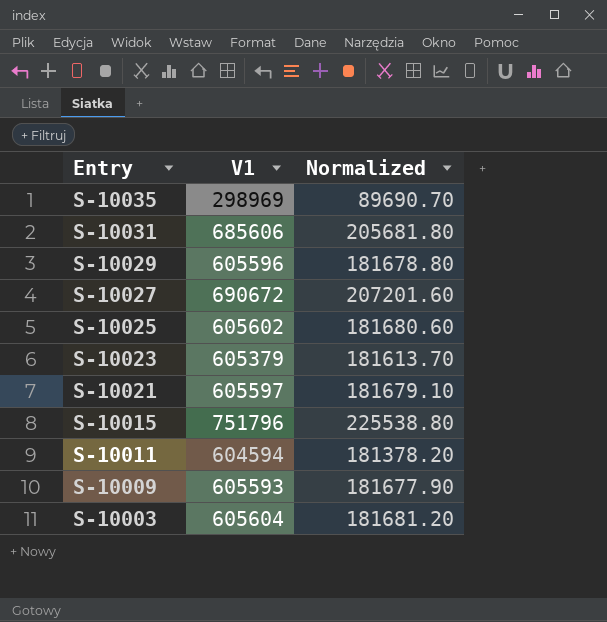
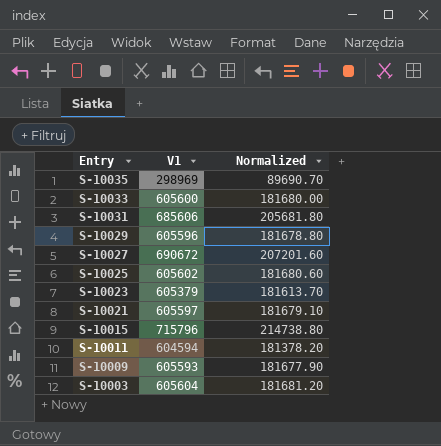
row S-10033: none -> 605600 | 181680.00
S-10015 | V1: 751796 -> 715796
S-10015 | Normalized: 225538.80 -> 214738.80

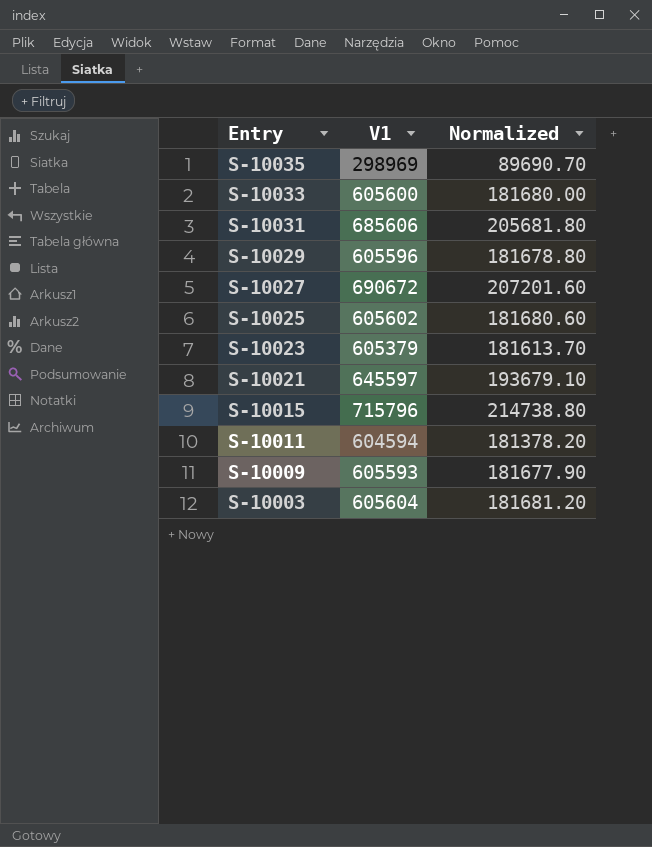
S-10021 | V1: 605597 -> 645597
S-10021 | Normalized: 181679.10 -> 193679.10

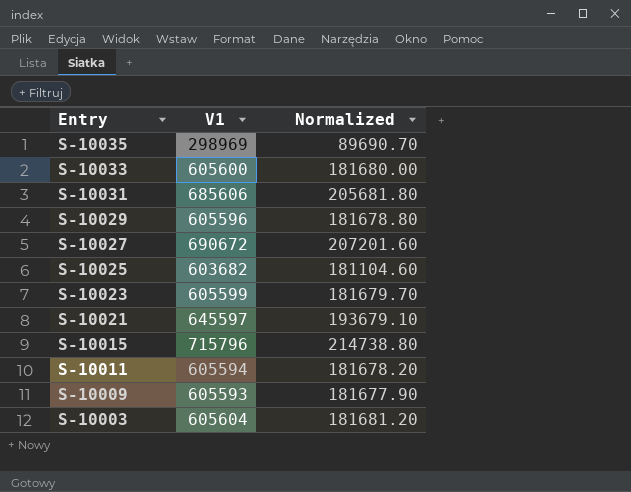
S-10025 | V1: 605602 -> 603682
S-10025 | Normalized: 181680.60 -> 181104.60
S-10023 | V1: 605379 -> 605599
S-10023 | Normalized: 181613.70 -> 181679.70
S-10011 | V1: 604594 -> 605594
S-10011 | Normalized: 181378.20 -> 181678.20

